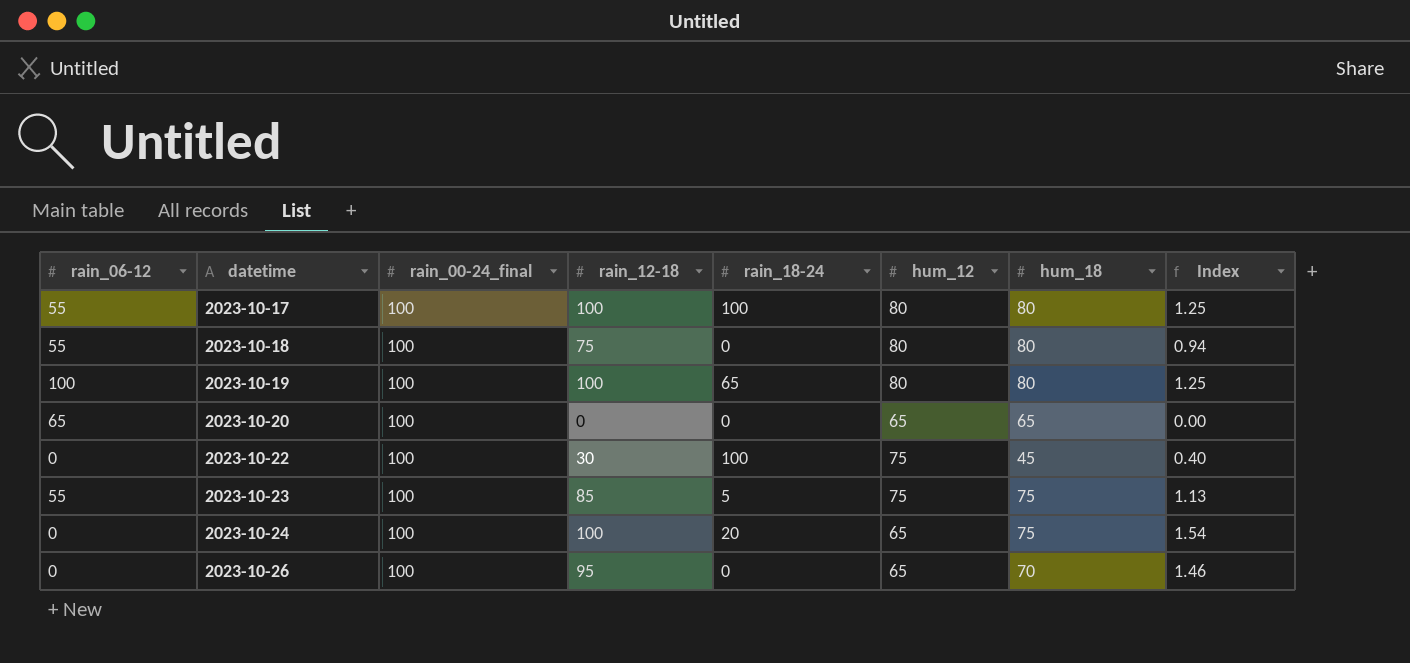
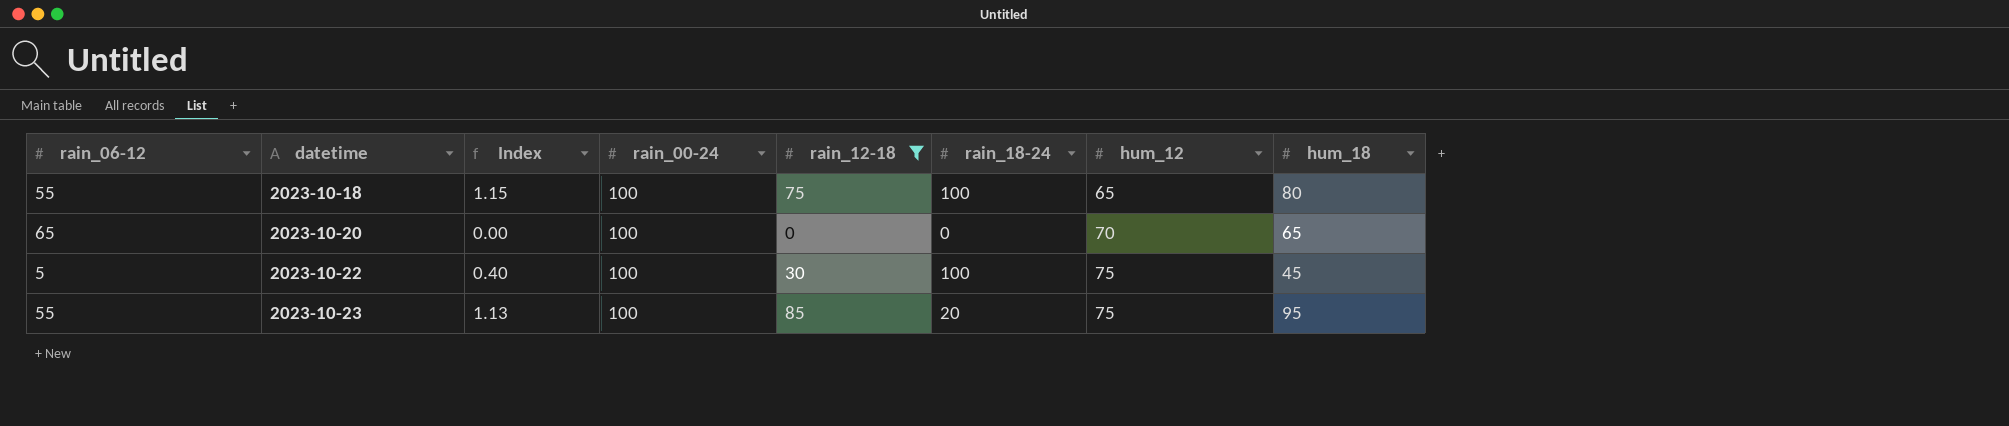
filter: none -> rain_12-18 <= 85
column Index | position: 8 -> 3
column name: rain_00-24_final -> rain_00-24
2023-10-18 | Index: 0.94 -> 1.15
2023-10-18 | rain_18-24: 0 -> 100
2023-10-18 | hum_12: 80 -> 65
2023-10-20 | hum_12: 65 -> 70
2023-10-22 | rain_06-12: 0 -> 5
2023-10-23 | rain_18-24: 5 -> 20
2023-10-23 | hum_18: 75 -> 95

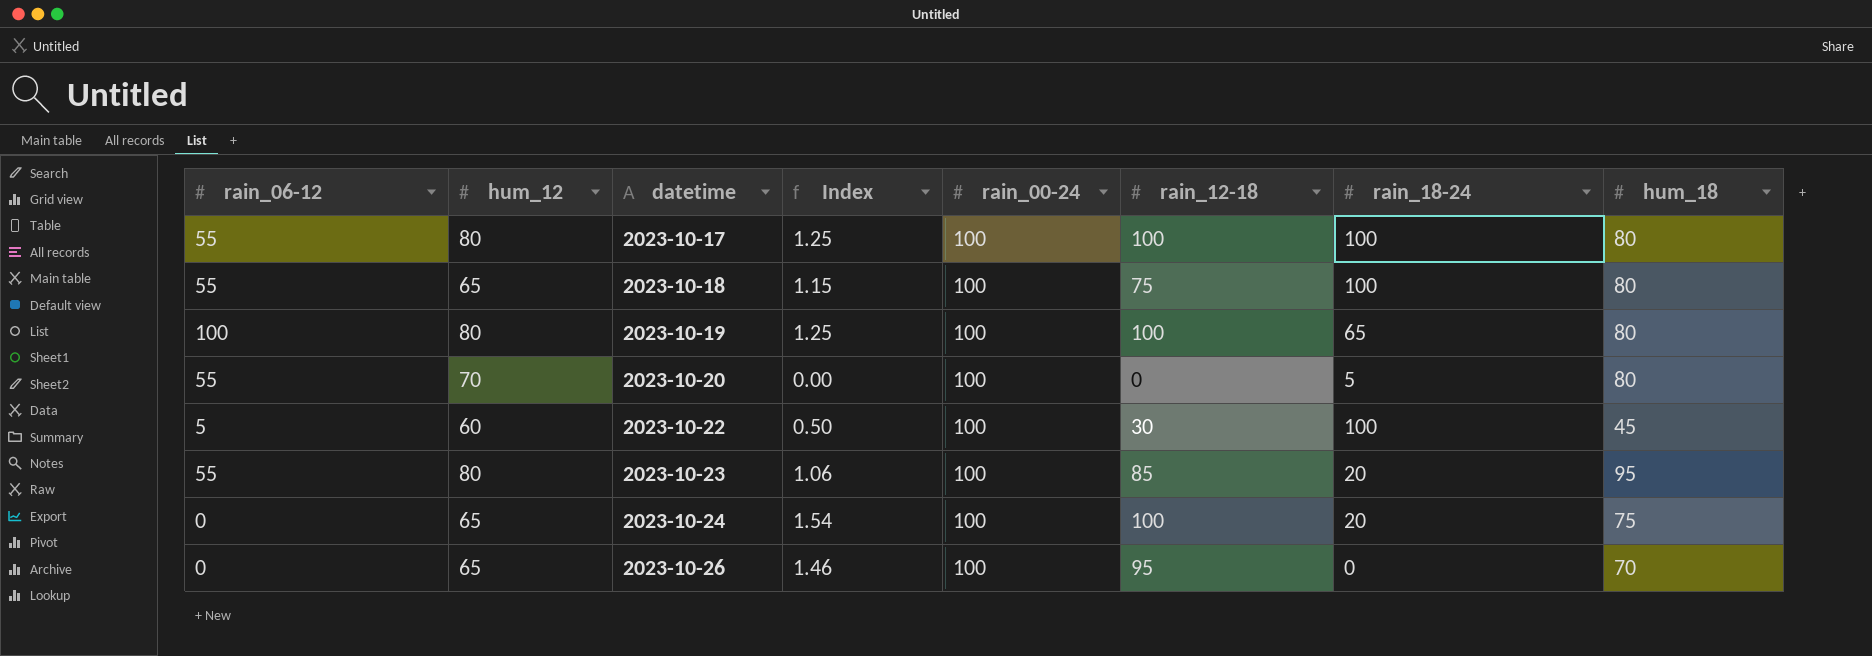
filter: rain_12-18 <= 85 -> none
column hum_12 | position: 7 -> 2
2023-10-20 | rain_06-12: 65 -> 55
2023-10-20 | rain_18-24: 0 -> 5
2023-10-20 | hum_18: 65 -> 80
2023-10-22 | hum_12: 75 -> 60
2023-10-22 | Index: 0.40 -> 0.50
2023-10-23 | hum_12: 75 -> 80
2023-10-23 | Index: 1.13 -> 1.06

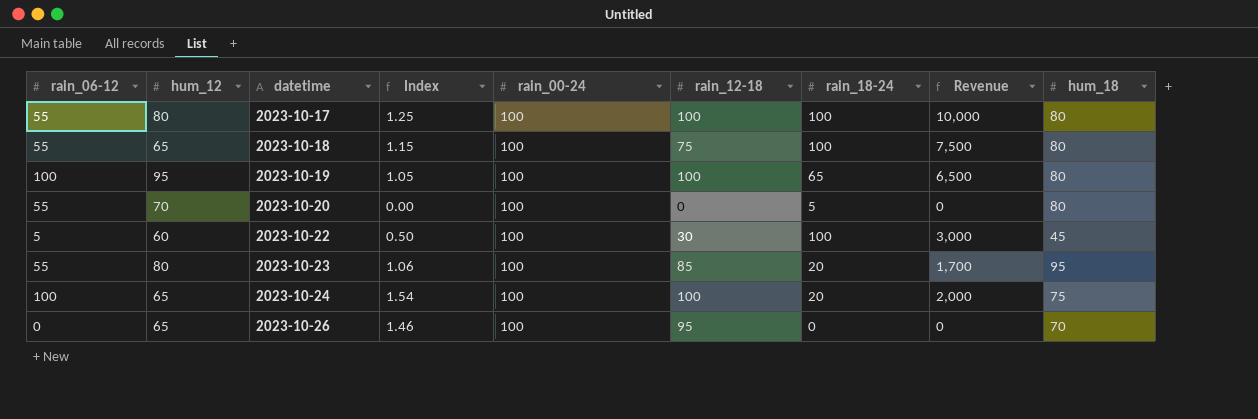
column Revenue | formula: none -> [rain_12-18] * [rain_18-24]
2023-10-19 | hum_12: 80 -> 95
2023-10-19 | Index: 1.25 -> 1.05
2023-10-24 | rain_06-12: 0 -> 100

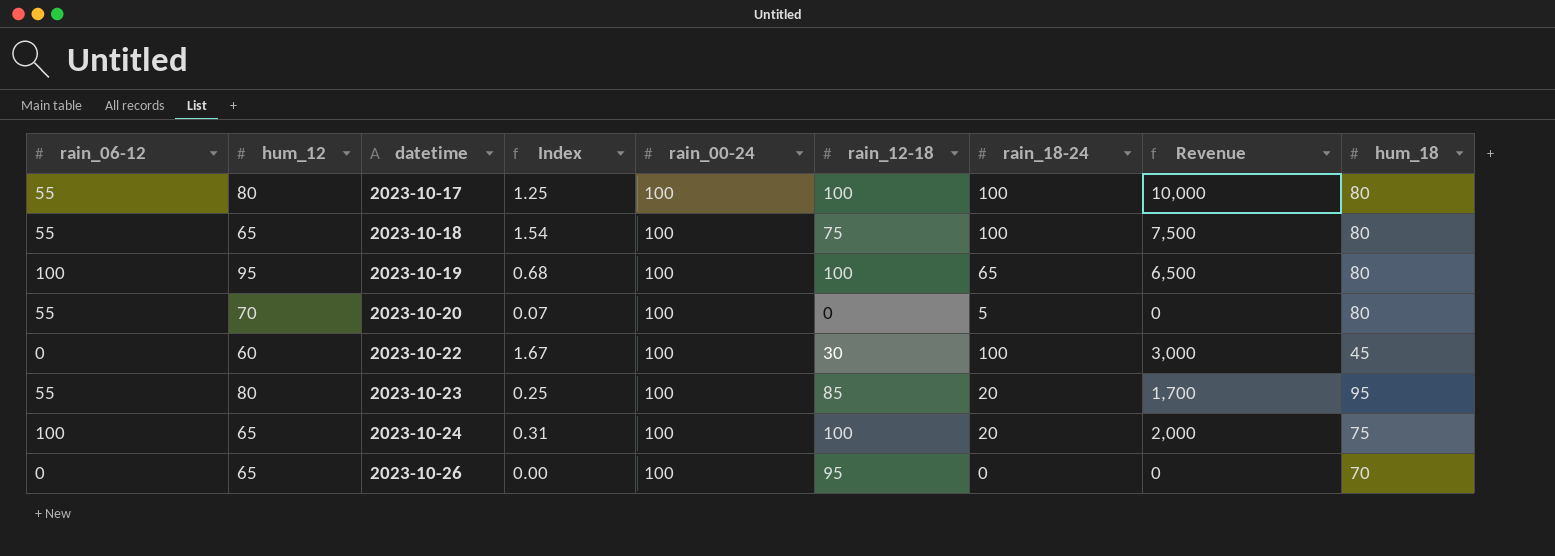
column Index | formula: [rain_12-18] / [hum_12] -> [rain_18-24] / [hum_12]
2023-10-22 | rain_06-12: 5 -> 0

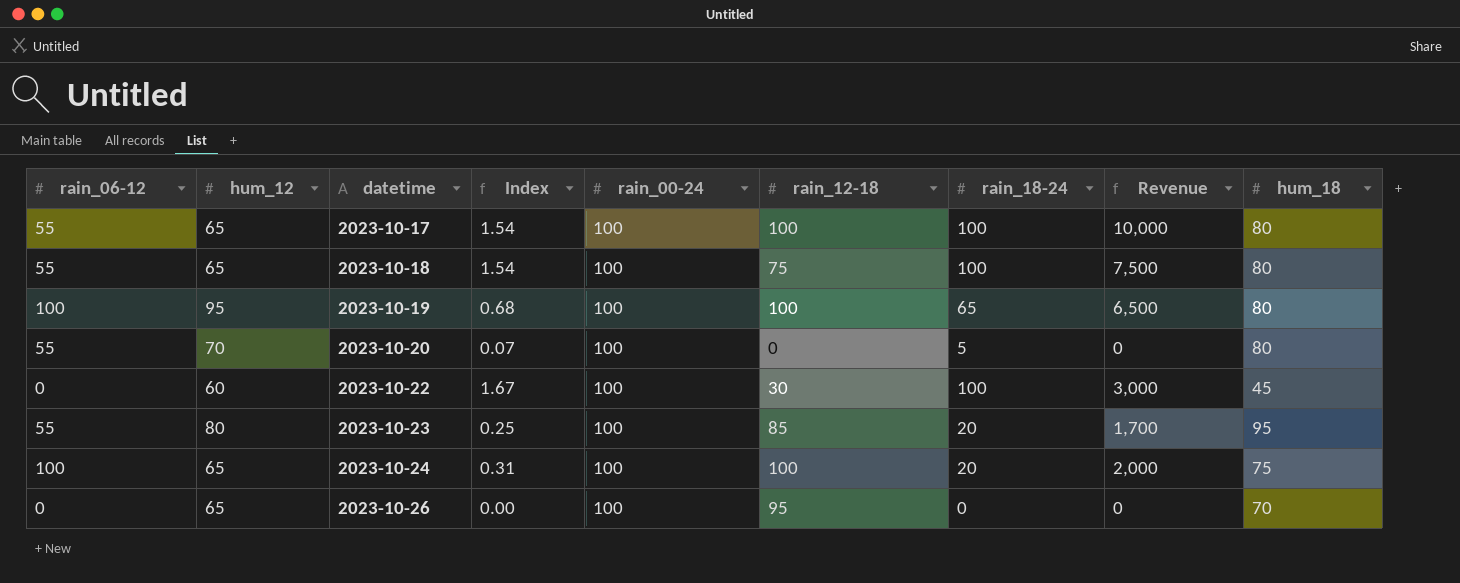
2023-10-17 | hum_12: 80 -> 65
2023-10-17 | Index: 1.25 -> 1.54

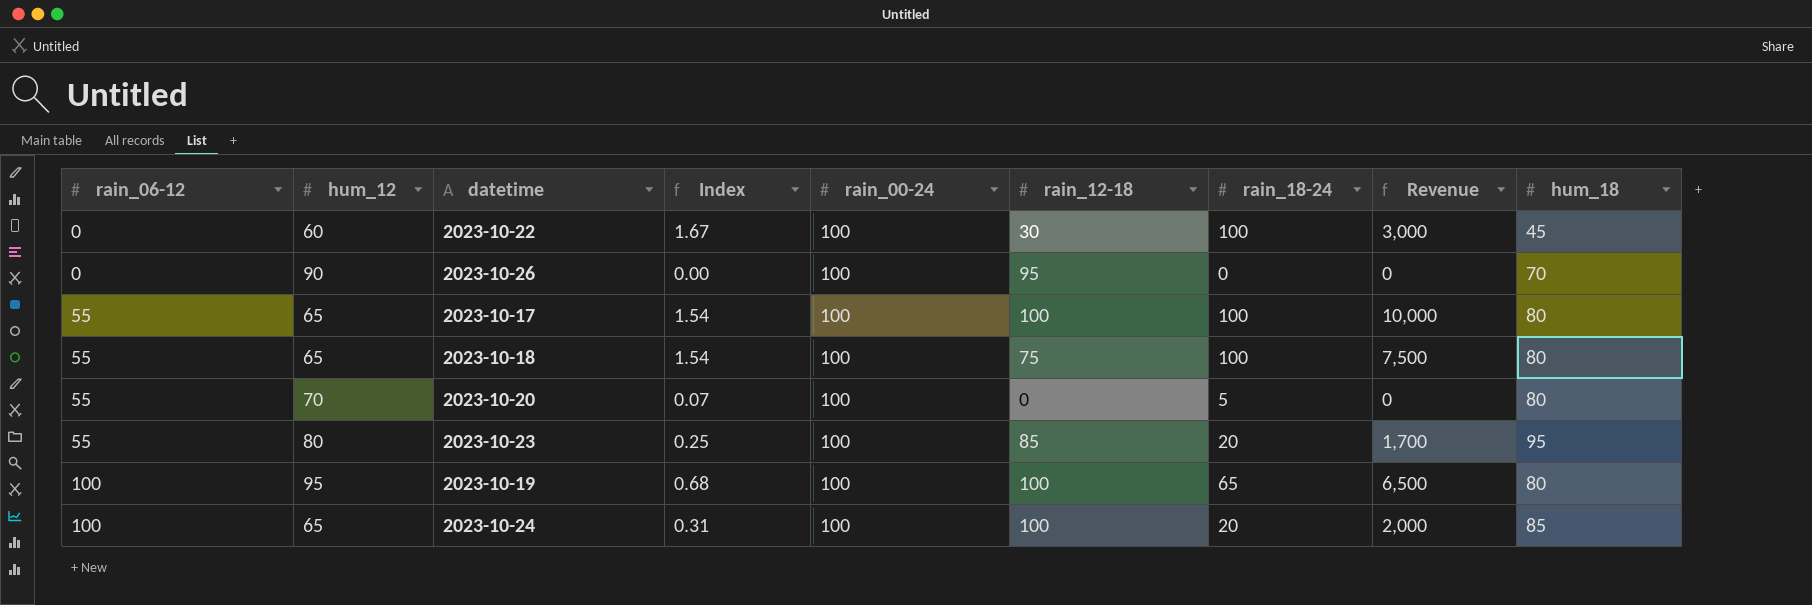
row order: datetime ascending -> rain_06-12 ascending
2023-10-26 | hum_12: 65 -> 90
2023-10-24 | hum_18: 75 -> 85

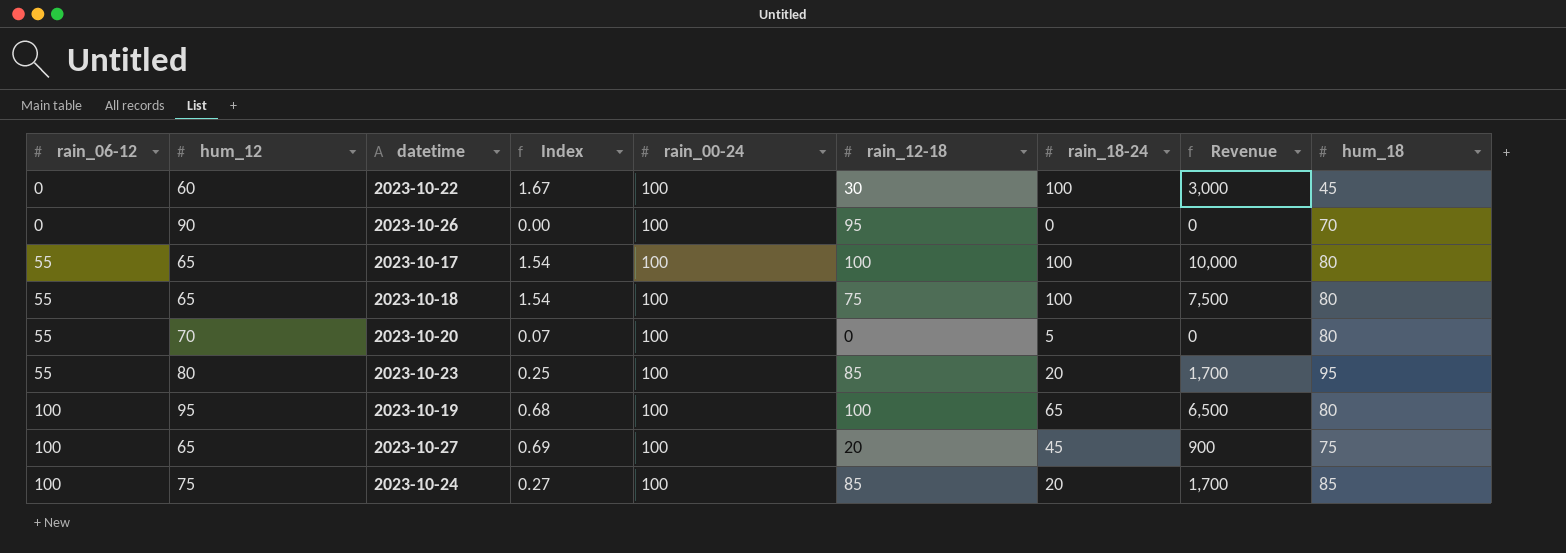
row 2023-10-27: none -> 100 | 65 | 0.69 | 100 | 20 | 45 | 900 | 75
2023-10-24 | hum_12: 65 -> 75
2023-10-24 | Index: 0.31 -> 0.27
2023-10-24 | rain_12-18: 100 -> 85
2023-10-24 | Revenue: 2,000 -> 1,700

